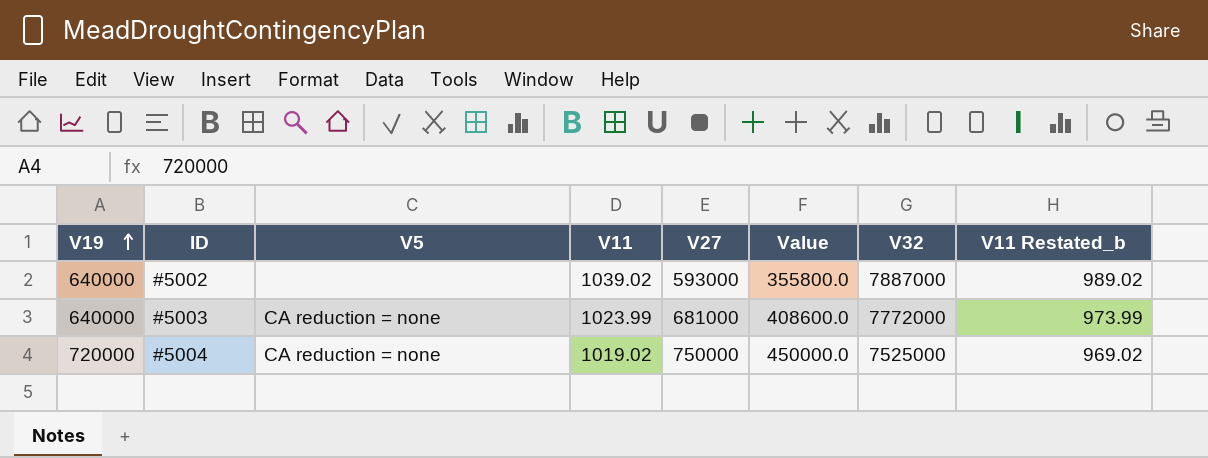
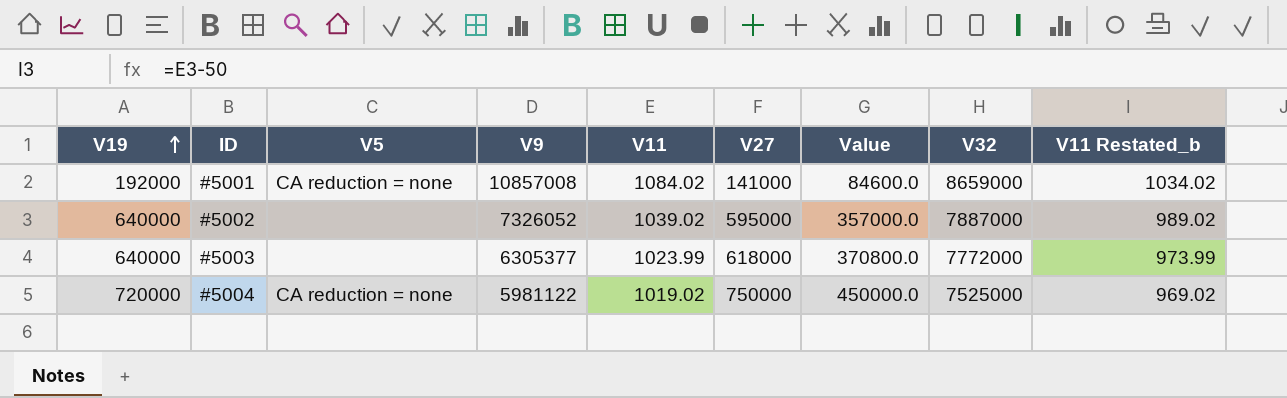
column V9 | position: none -> 4
row #5001: none -> 192000 | CA reduction = none | 10857008 | 1084.02 | 141000 | 84600.0 | 8659000 | 1034.02
#5002 | V27: 593000 -> 595000
#5002 | Value: 355800.0 -> 357000.0
#5003 | V5: CA reduction = none -> none
#5003 | V27: 681000 -> 618000
#5003 | Value: 408600.0 -> 370800.0

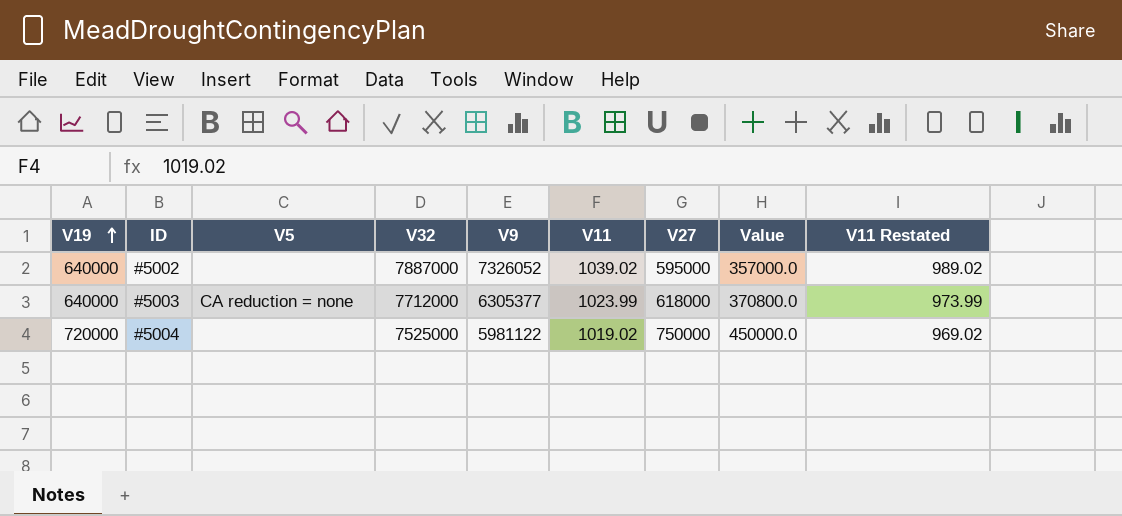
column V32 | position: 8 -> 4
column name: V11 Restated_b -> V11 Restated
row #5001: 192000 | CA reduction = none | 10857008 | 1084.02 | 141000 | 84600.0 | 8659000 | 1034.02 -> none
#5003 | V5: none -> CA reduction = none
#5003 | V32: 7772000 -> 7712000
#5004 | V5: CA reduction = none -> none

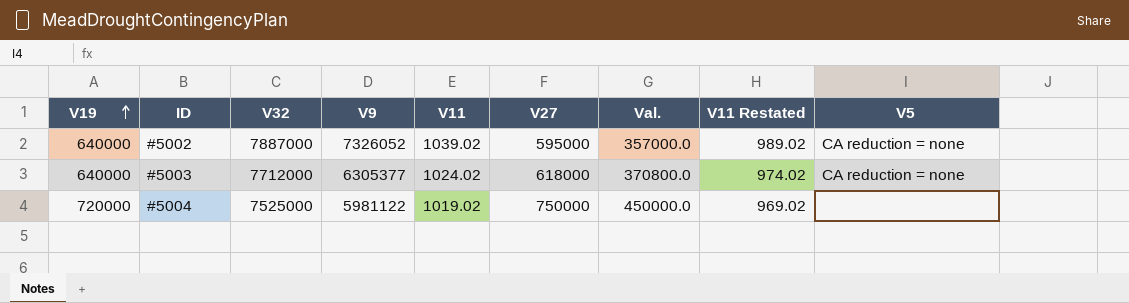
column name: Value -> Val.
column V5 | position: 3 -> 9
#5002 | V5: none -> CA reduction = none
#5003 | V11: 1023.99 -> 1024.02
#5003 | V11 Restated: 973.99 -> 974.02

